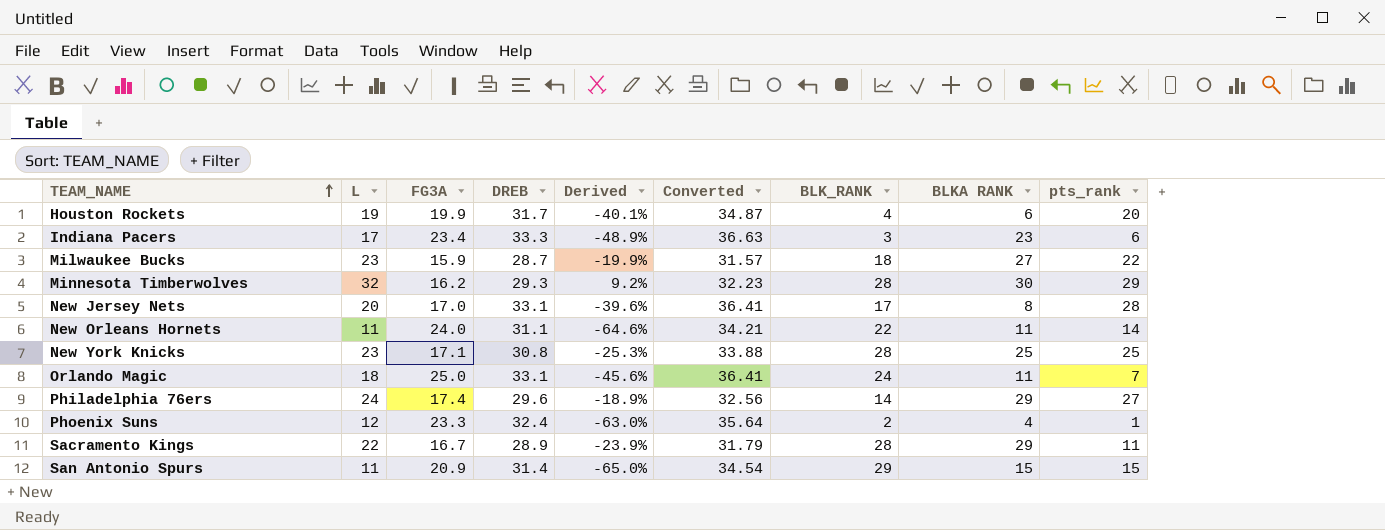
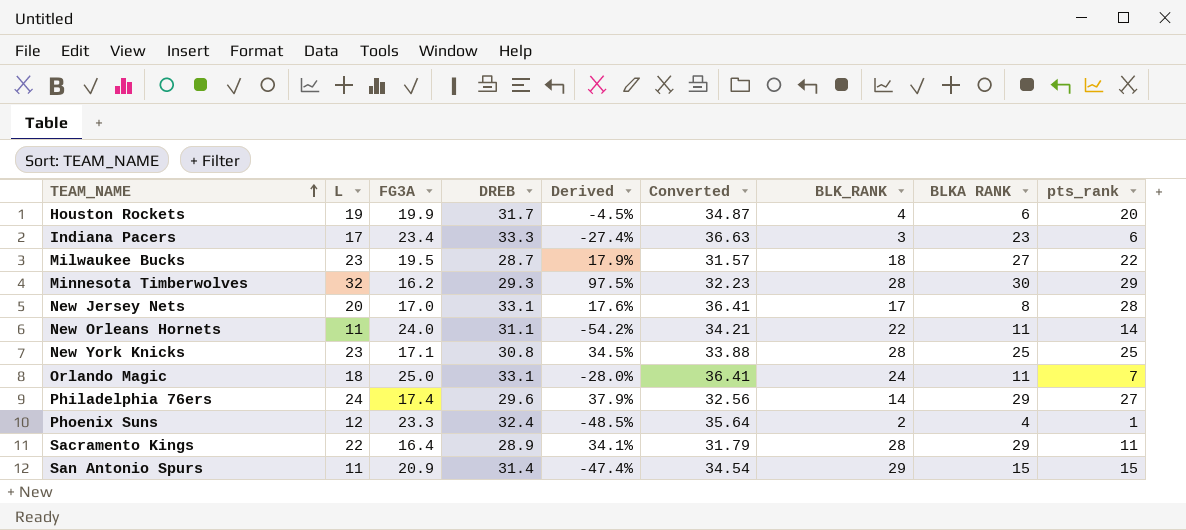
column Derived | formula: ([L] - [DREB]) / [DREB] -> ([L] - [FG3A]) / [FG3A]
Milwaukee Bucks | FG3A: 15.9 -> 19.5
Sacramento Kings | FG3A: 16.7 -> 16.4

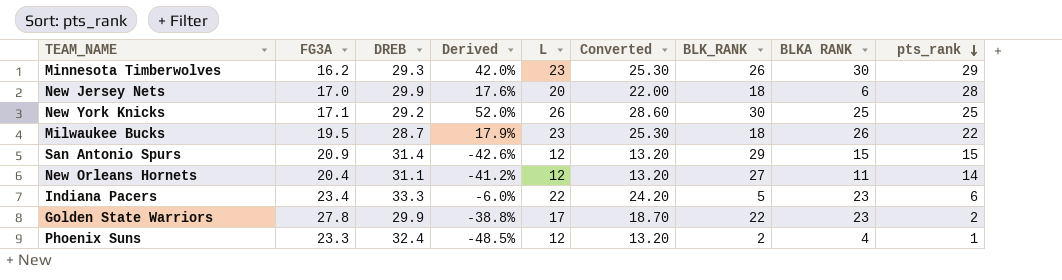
row order: TEAM_NAME ascending -> pts_rank descending
column L | position: 2 -> 5
column Converted | formula: [DREB] * 1.1 -> [L] * 1.1
row Houston Rockets: 19 | 19.9 | 31.7 | -4.5% | 34.87 | 4 | 6 | 20 -> none
row Orlando Magic: 18 | 25.0 | 33.1 | -28.0% | 36.41 | 24 | 11 | 7 -> none
row Philadelphia 76ers: 24 | 17.4 | 29.6 | 37.9% | 32.56 | 14 | 29 | 27 -> none
row Sacramento Kings: 22 | 16.4 | 28.9 | 34.1% | 31.79 | 28 | 29 | 11 -> none
Minnesota Timberwolves | Derived: 97.5% -> 42.0%
Minnesota Timberwolves | L: 32 -> 23
Minnesota Timberwolves | BLK_RANK: 28 -> 26
New Jersey Nets | DREB: 33.1 -> 29.9
New Jersey Nets | BLK_RANK: 17 -> 18
New Jersey Nets | BLKA RANK: 8 -> 6
New York Knicks | DREB: 30.8 -> 29.2
New York Knicks | Derived: 34.5% -> 52.0%
New York Knicks | L: 23 -> 26
New York Knicks | BLK_RANK: 28 -> 30
Milwaukee Bucks | BLKA RANK: 27 -> 26
San Antonio Spurs | Derived: -47.4% -> -42.6%
San Antonio Spurs | L: 11 -> 12
New Orleans Hornets | FG3A: 24.0 -> 20.4
New Orleans Hornets | Derived: -54.2% -> -41.2%
New Orleans Hornets | L: 11 -> 12
New Orleans Hornets | BLK_RANK: 22 -> 27
Indiana Pacers | Derived: -27.4% -> -6.0%
Indiana Pacers | L: 17 -> 22
Indiana Pacers | BLK_RANK: 3 -> 5
row Golden State Warriors: none -> 27.8 | 29.9 | -38.8% | 17 | 18.70 | 22 | 23 | 2

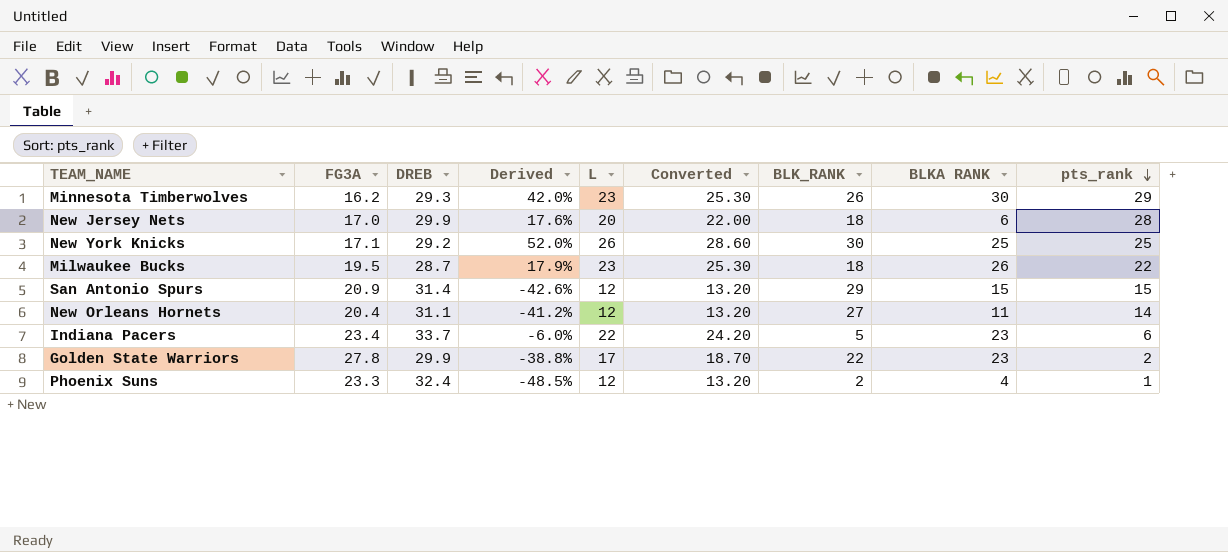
Indiana Pacers | DREB: 33.3 -> 33.7

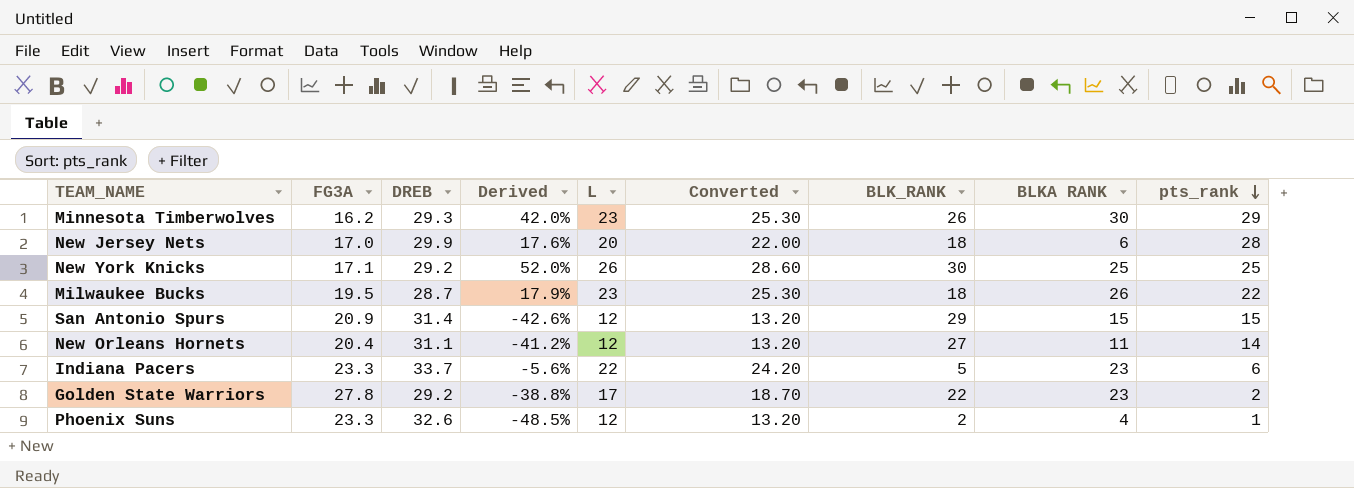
Indiana Pacers | FG3A: 23.4 -> 23.3
Indiana Pacers | Derived: -6.0% -> -5.6%
Golden State Warriors | DREB: 29.9 -> 29.2
Phoenix Suns | DREB: 32.4 -> 32.6

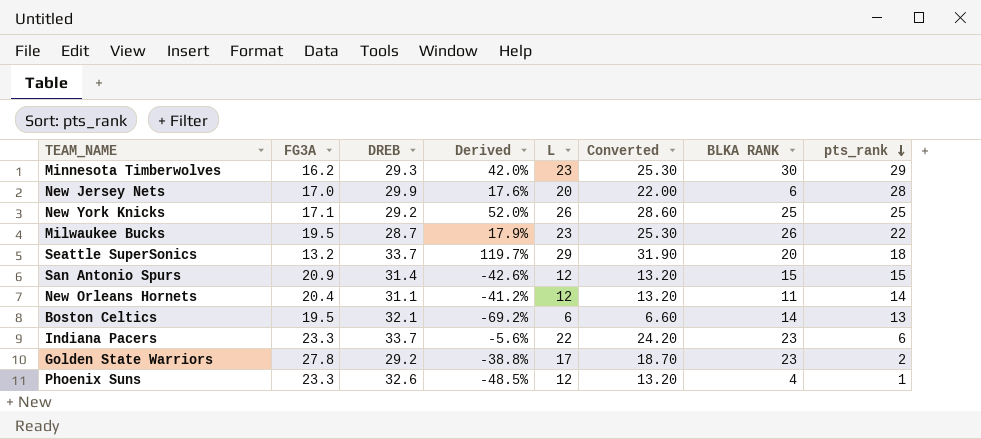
column BLK_RANK | position: 7 -> none
row Seattle SuperSonics: none -> 13.2 | 33.7 | 119.7% | 29 | 31.90 | 20 | 18
row Boston Celtics: none -> 19.5 | 32.1 | -69.2% | 6 | 6.60 | 14 | 13

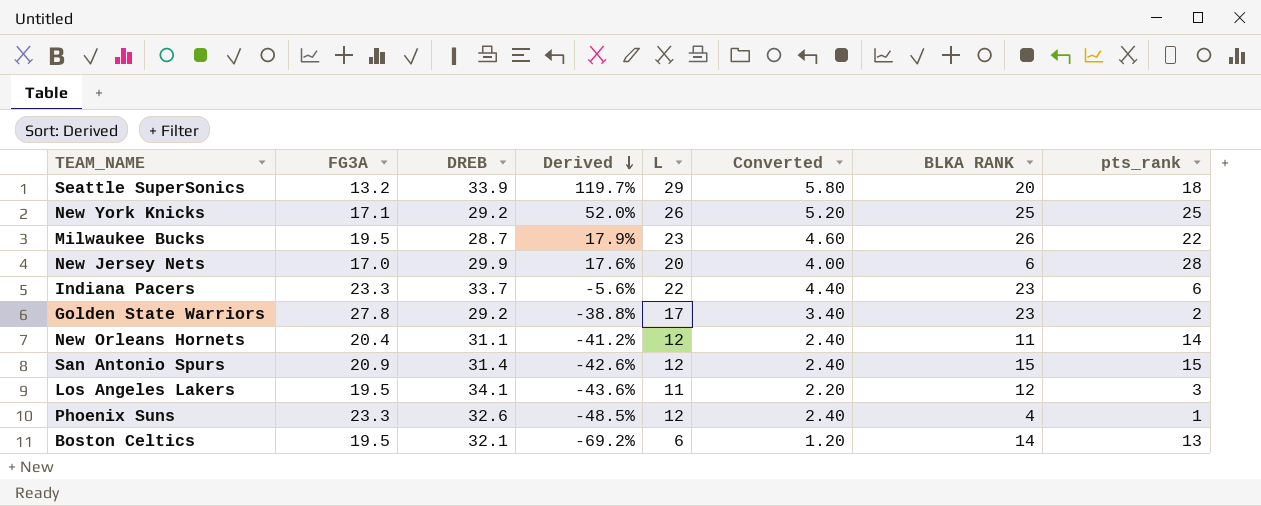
row order: pts_rank descending -> Derived descending
column Converted | formula: [L] * 1.1 -> [L] * 0.2
row Minnesota Timberwolves: 16.2 | 29.3 | 42.0% | 23 | 25.30 | 30 | 29 -> none
Seattle SuperSonics | DREB: 33.7 -> 33.9
row Los Angeles Lakers: none -> 19.5 | 34.1 | -43.6% | 11 | 2.20 | 12 | 3

